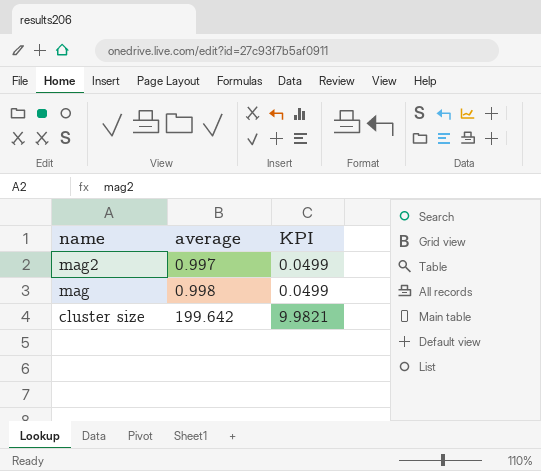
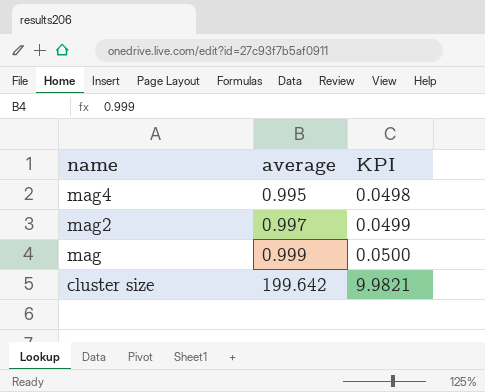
row mag4: none -> 0.995 | 0.0498
mag | average: 0.998 -> 0.999
mag | KPI: 0.0499 -> 0.0500

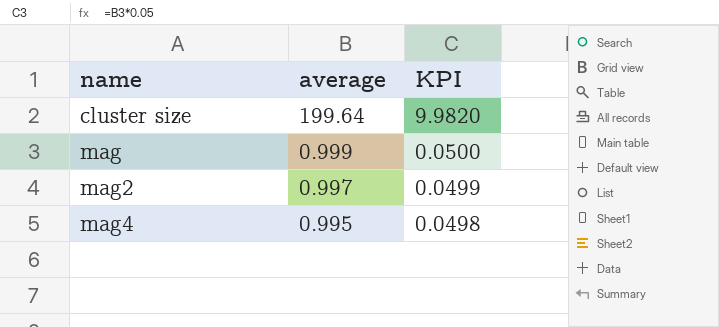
row order: name descending -> name ascending
cluster size | average: 199.642 -> 199.64
cluster size | KPI: 9.9821 -> 9.9820

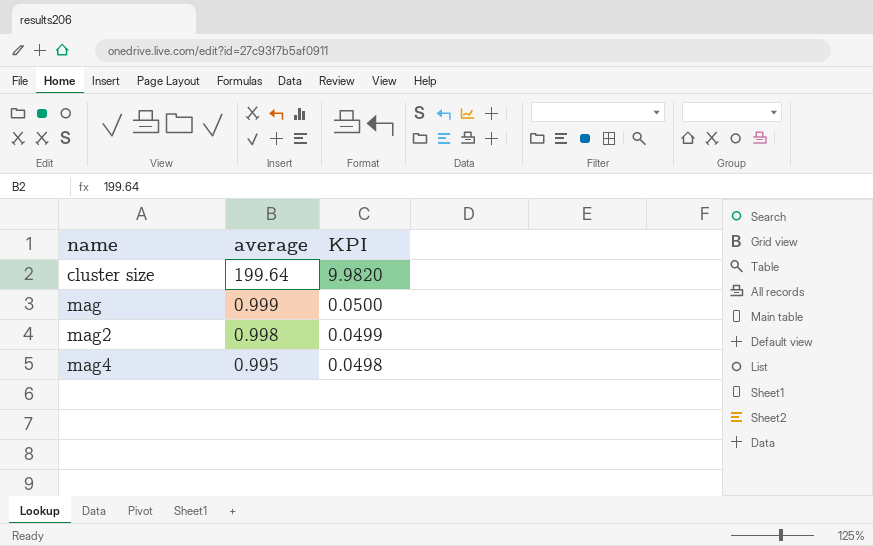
mag2 | average: 0.997 -> 0.998

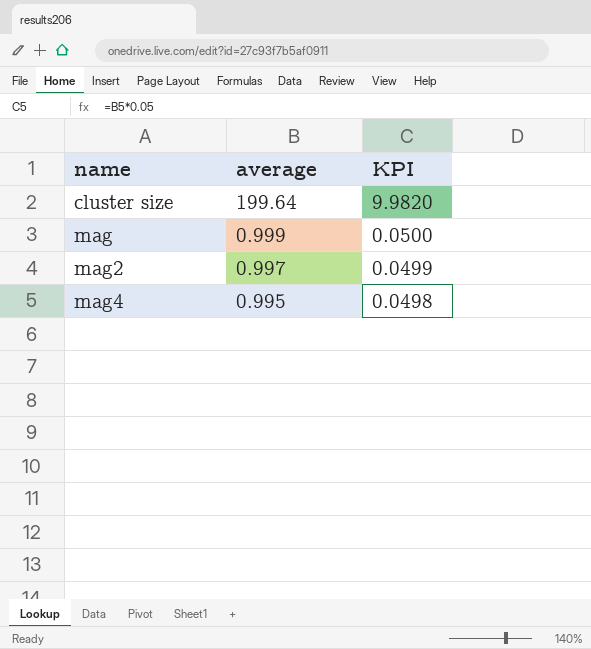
mag2 | average: 0.998 -> 0.997

